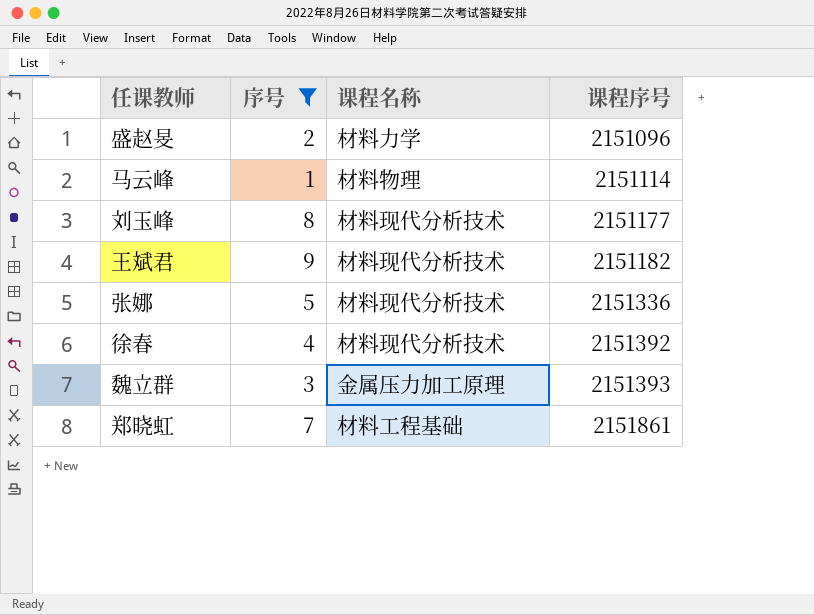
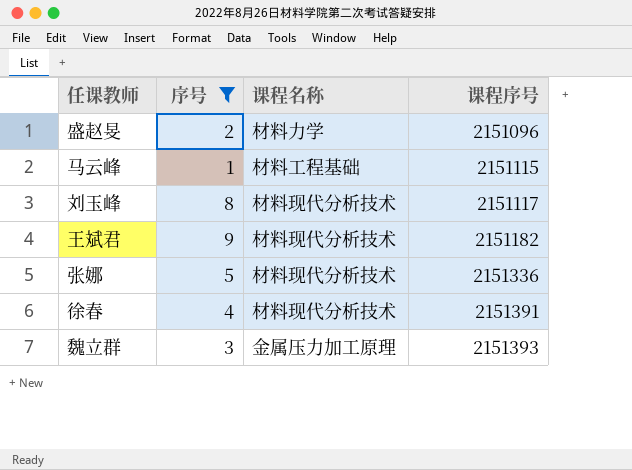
row 郑晓虹: 7 | 材料工程基础 | 2151861 -> none
马云峰 | 课程名称: 材料物理 -> 材料工程基础
马云峰 | 课程序号: 2151114 -> 2151115
刘玉峰 | 课程序号: 2151177 -> 2151117
徐春 | 课程序号: 2151392 -> 2151391

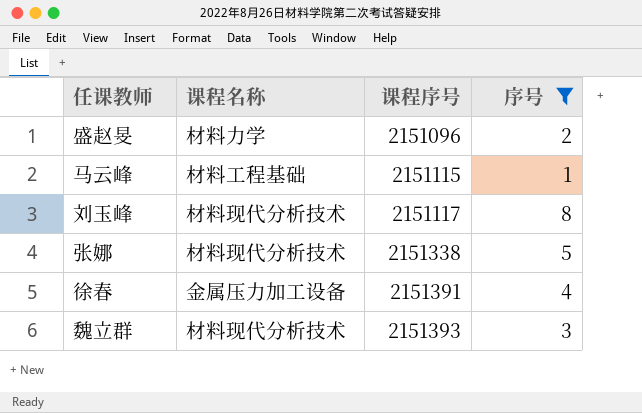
column 序号 | position: 2 -> 4
row 王斌君: 9 | 材料现代分析技术 | 2151182 -> none
张娜 | 课程序号: 2151336 -> 2151338
徐春 | 课程名称: 材料现代分析技术 -> 金属压力加工设备
魏立群 | 课程名称: 金属压力加工原理 -> 材料现代分析技术

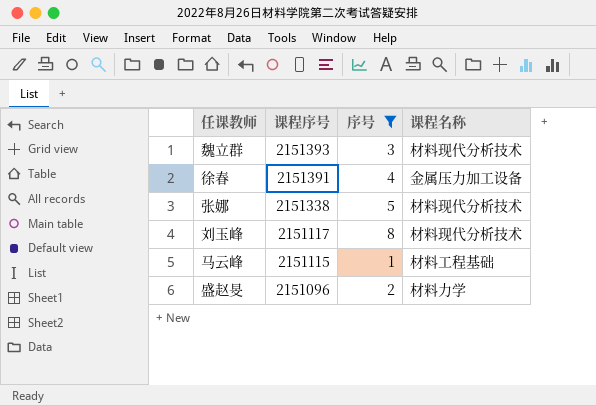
row order: 课程序号 ascending -> 课程序号 descending
column 课程名称 | position: 2 -> 4

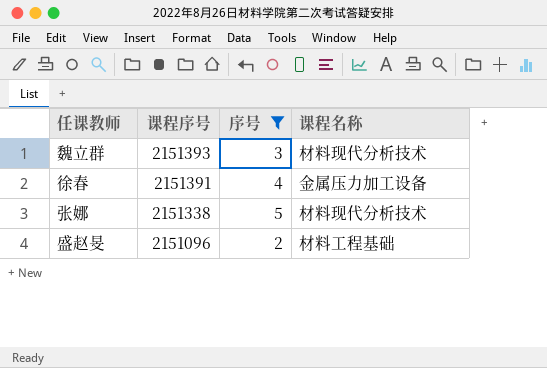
row 刘玉峰: 2151117 | 8 | 材料现代分析技术 -> none
row 马云峰: 2151115 | 1 | 材料工程基础 -> none
盛赵旻 | 课程名称: 材料力学 -> 材料工程基础

